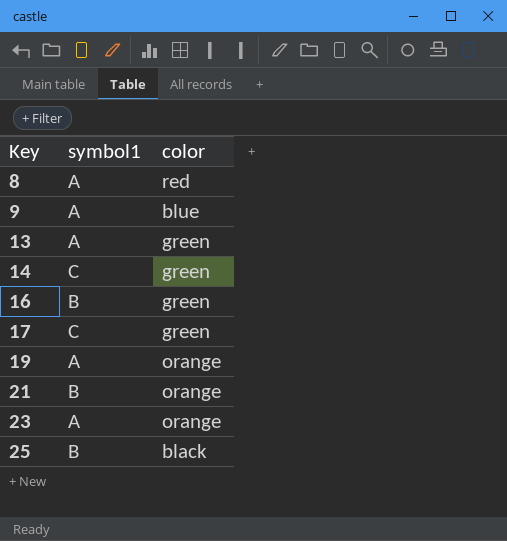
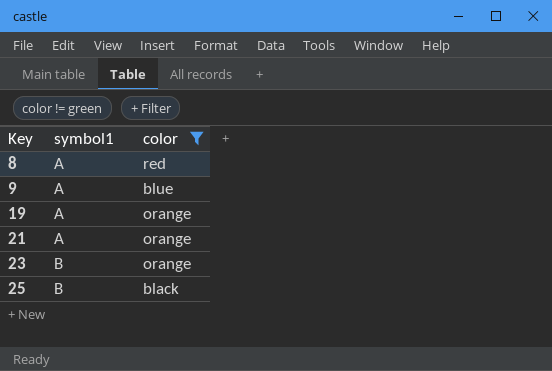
filter: none -> color != green
21 | symbol1: B -> A
23 | symbol1: A -> B

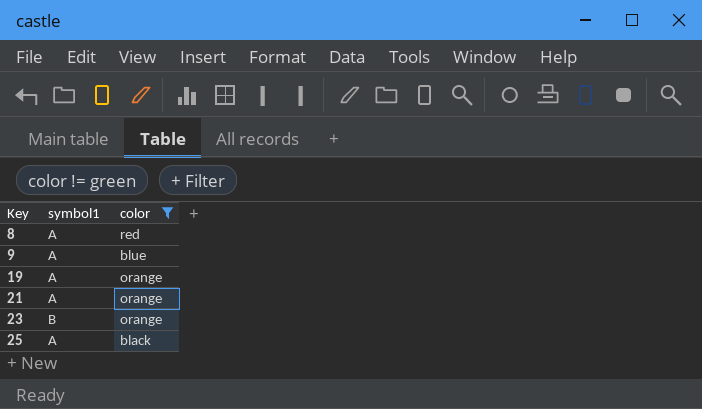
25 | symbol1: B -> A

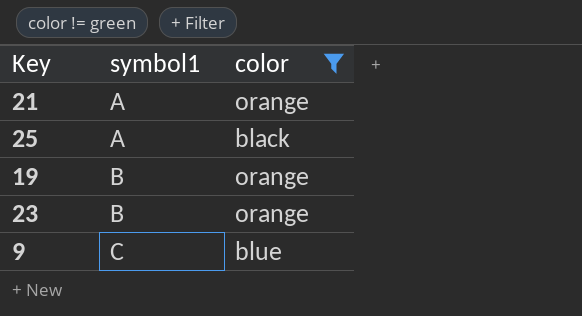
row order: Key ascending -> symbol1 ascending
row 8: A | red -> none
19 | symbol1: A -> B
9 | symbol1: A -> C

